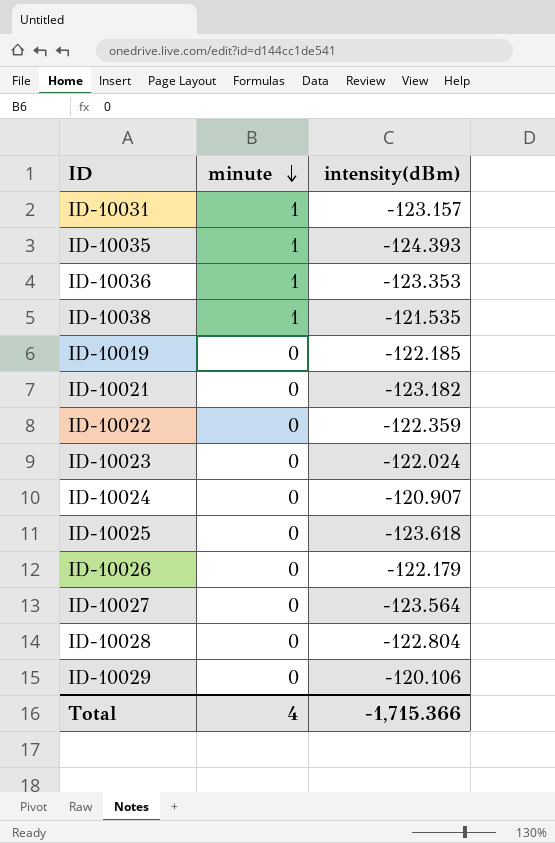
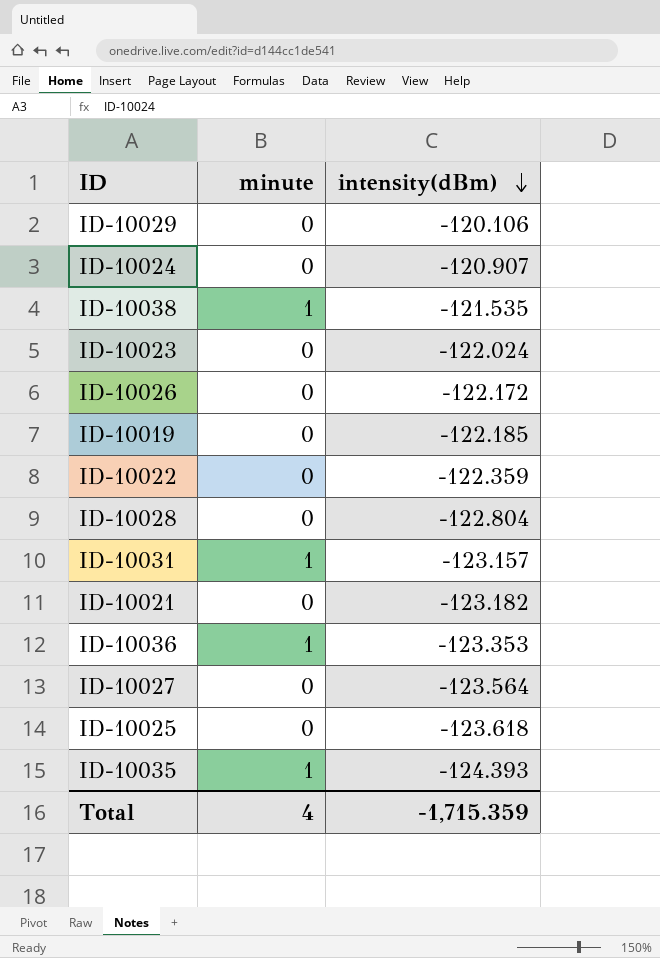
row order: minute descending -> intensity(dBm) descending
ID-10026 | intensity(dBm): -122.179 -> -122.172
Total | intensity(dBm): -1,715.366 -> -1,715.359

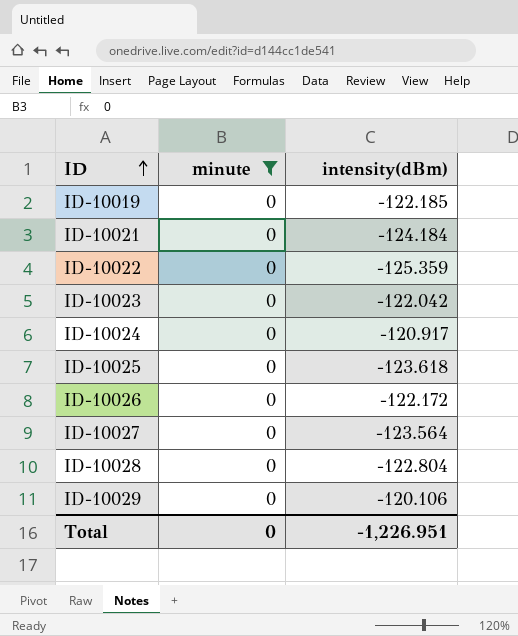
filter: none -> minute = 0
row order: intensity(dBm) descending -> ID ascending
ID-10021 | intensity(dBm): -123.182 -> -124.184
ID-10022 | intensity(dBm): -122.359 -> -125.359
ID-10023 | intensity(dBm): -122.024 -> -122.042
ID-10024 | intensity(dBm): -120.907 -> -120.917
Total | minute: 4 -> 0
Total | intensity(dBm): -1,715.359 -> -1,226.951

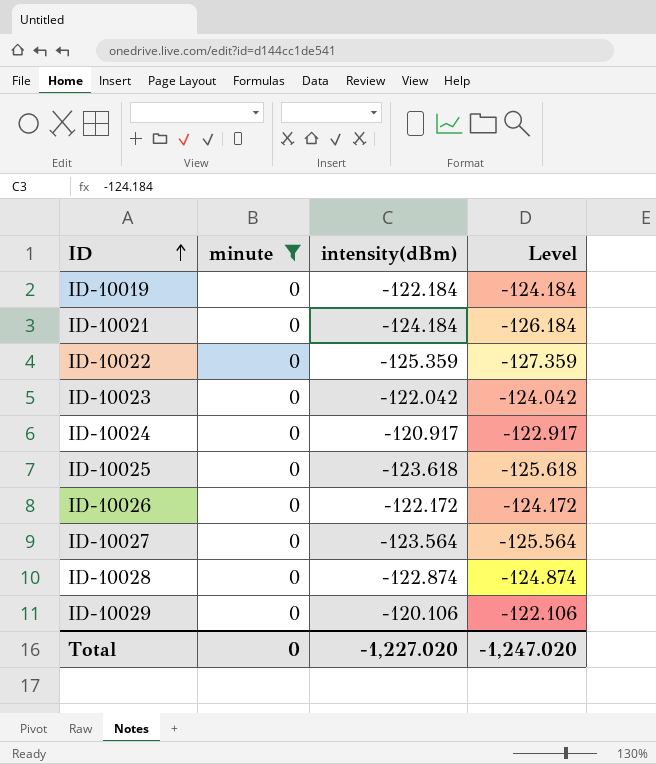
column Level | formula: none -> [intensity(dBm)] - 2
ID-10019 | intensity(dBm): -122.185 -> -122.184
ID-10028 | intensity(dBm): -122.804 -> -122.874
Total | intensity(dBm): -1,226.951 -> -1,227.020

